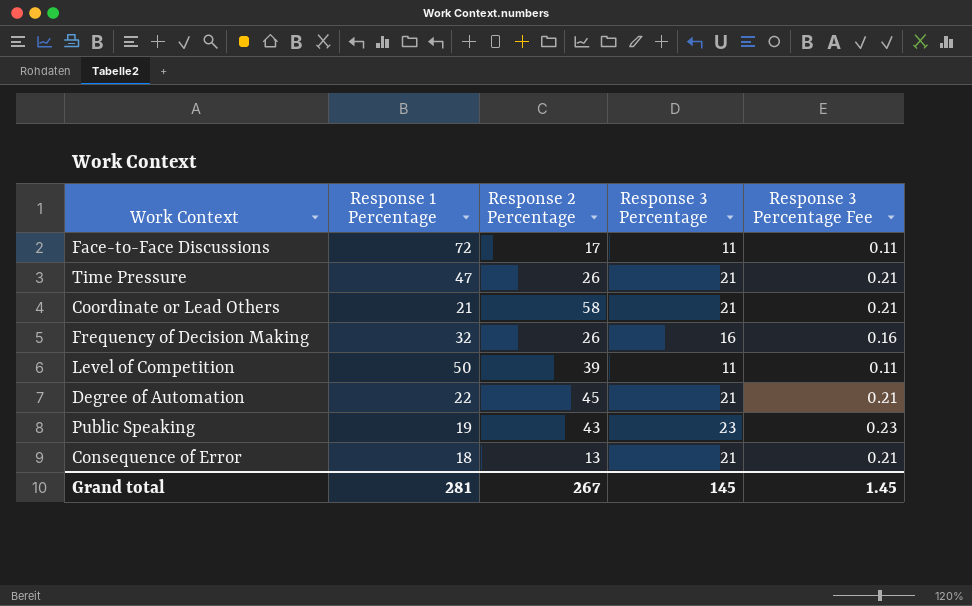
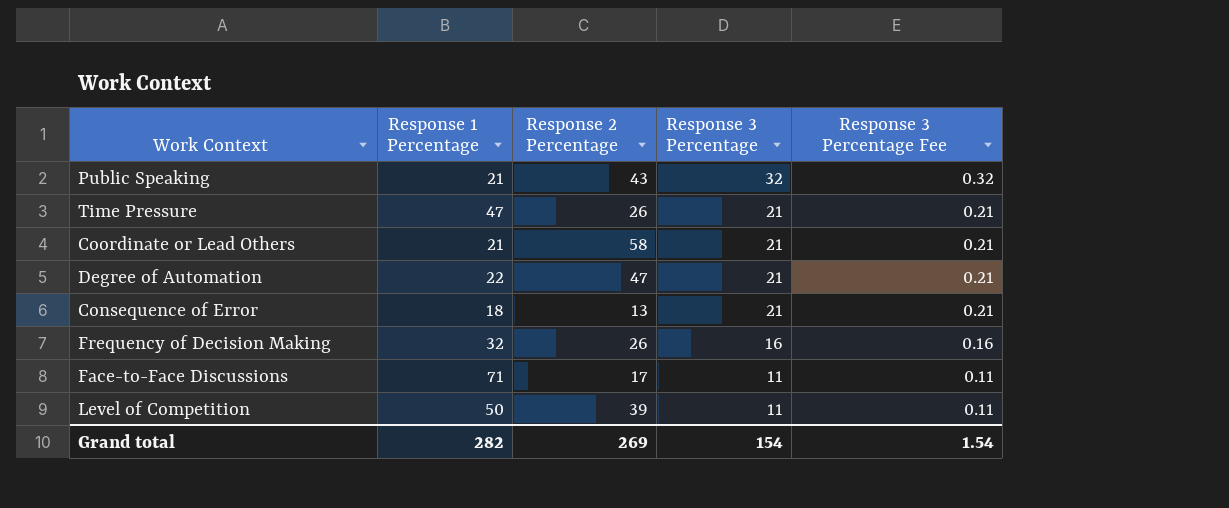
row order: none -> Response 3 Percentage descending
Public Speaking | Response 1 Percentage: 19 -> 21
Public Speaking | Response 3 Percentage: 23 -> 32
Public Speaking | Response 3 Percentage Fee: 0.23 -> 0.32
Degree of Automation | Response 2 Percentage: 45 -> 47
Face-to-Face Discussions | Response 1 Percentage: 72 -> 71
Grand total | Response 1 Percentage: 281 -> 282
Grand total | Response 2 Percentage: 267 -> 269
Grand total | Response 3 Percentage: 145 -> 154
Grand total | Response 3 Percentage Fee: 1.45 -> 1.54

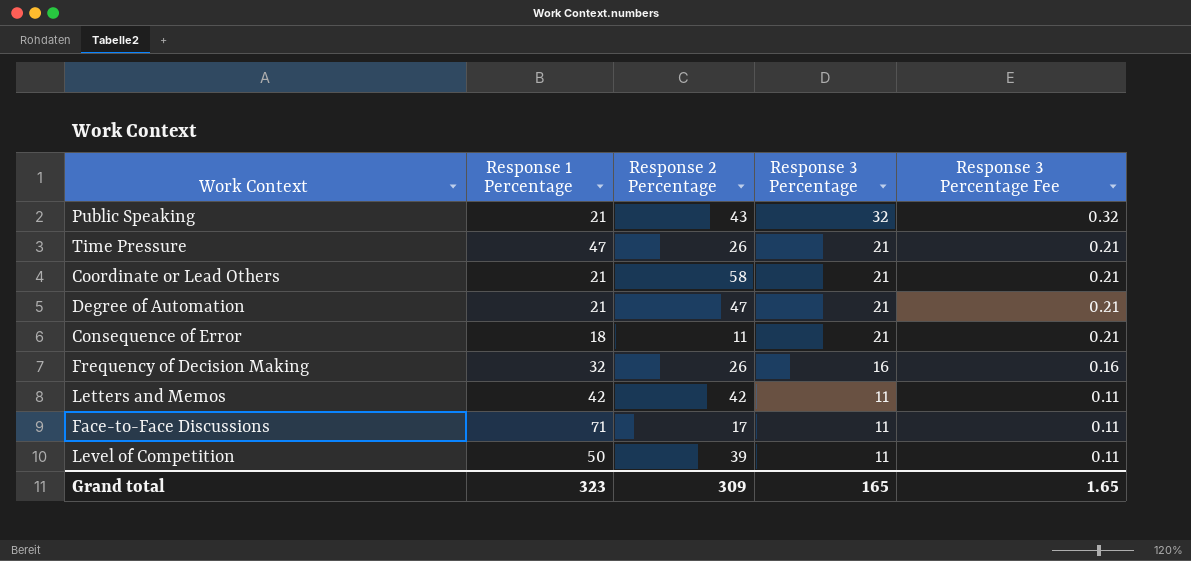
Degree of Automation | Response 1 Percentage: 22 -> 21
Consequence of Error | Response 2 Percentage: 13 -> 11
row Letters and Memos: none -> 42 | 42 | 11 | 0.11
Grand total | Response 1 Percentage: 282 -> 323
Grand total | Response 2 Percentage: 269 -> 309
Grand total | Response 3 Percentage: 154 -> 165
Grand total | Response 3 Percentage Fee: 1.54 -> 1.65

